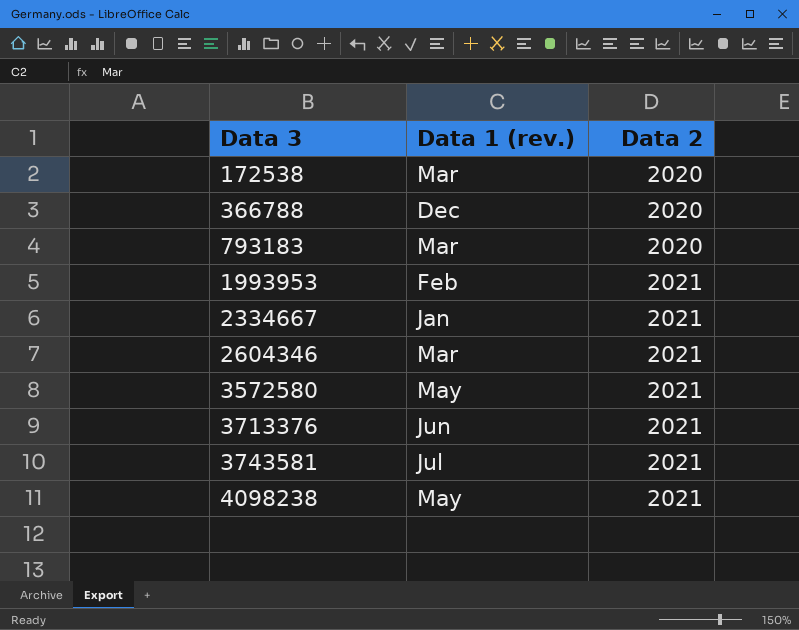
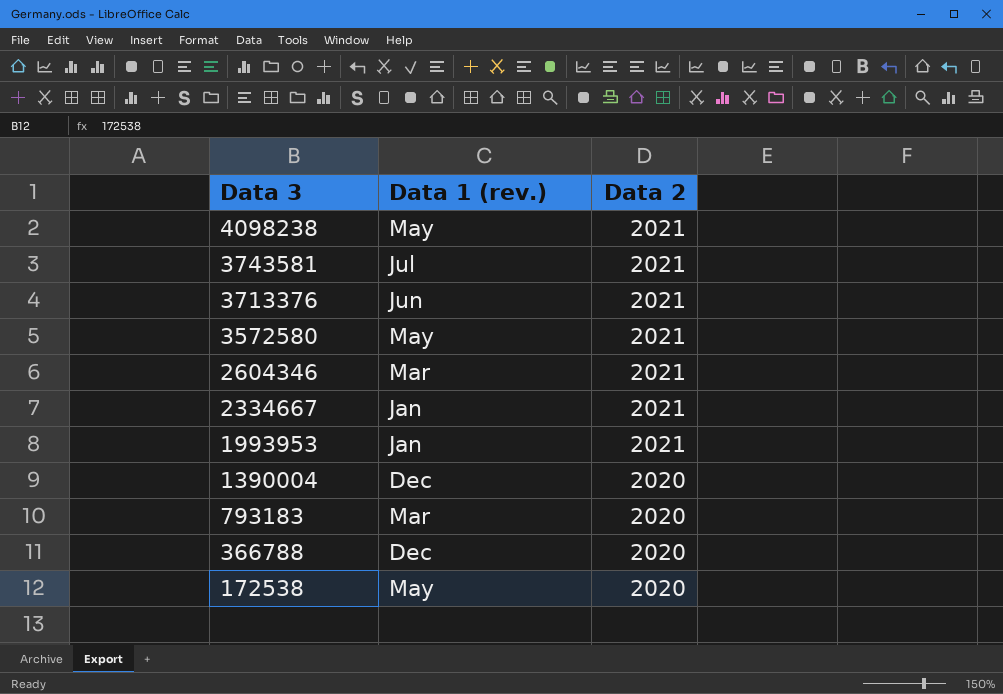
row order: Data 3 ascending -> Data 3 descending
1993953 | Data 1 (rev.): Feb -> Jan
row 1390004: none -> Dec | 2020
172538 | Data 1 (rev.): Mar -> May

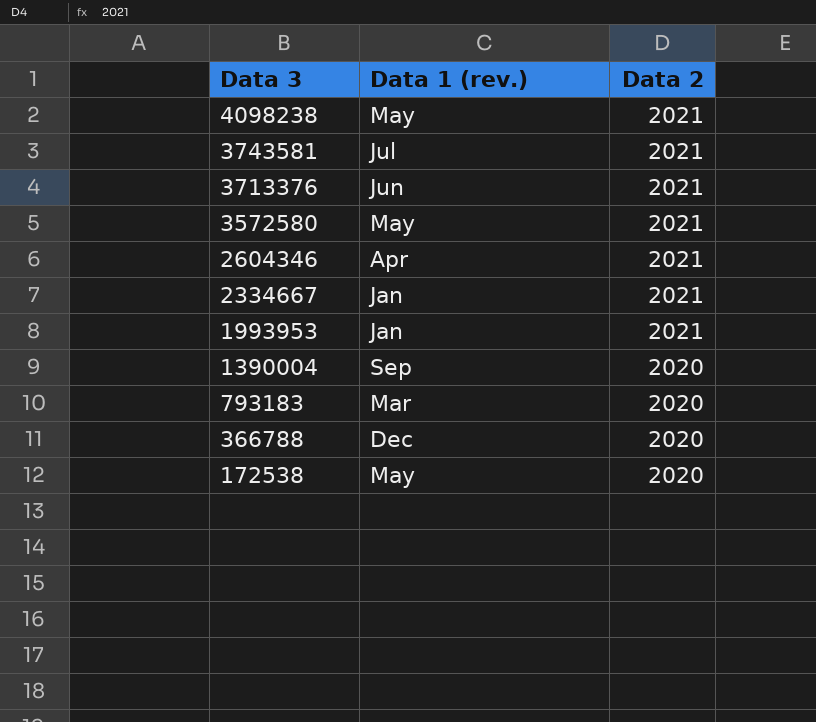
2604346 | Data 1 (rev.): Mar -> Apr
1390004 | Data 1 (rev.): Dec -> Sep

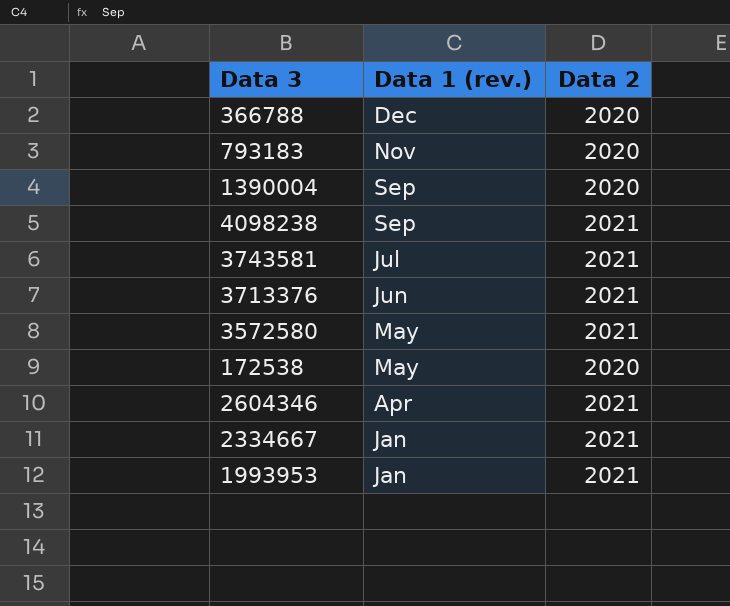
row order: Data 3 descending -> Data 1 (rev.) descending
793183 | Data 1 (rev.): Mar -> Nov
4098238 | Data 1 (rev.): May -> Sep

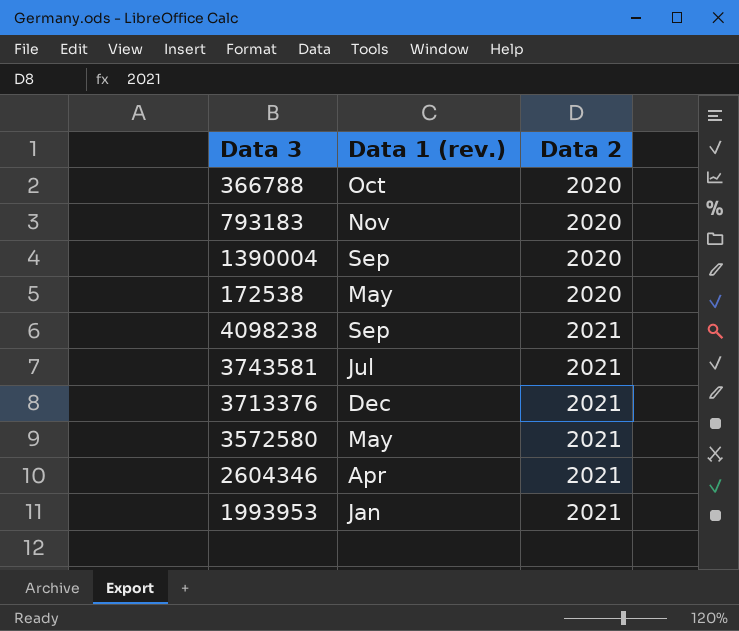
row order: Data 1 (rev.) descending -> Data 2 ascending
row 2334667: Jan | 2021 -> none
366788 | Data 1 (rev.): Dec -> Oct
3713376 | Data 1 (rev.): Jun -> Dec

